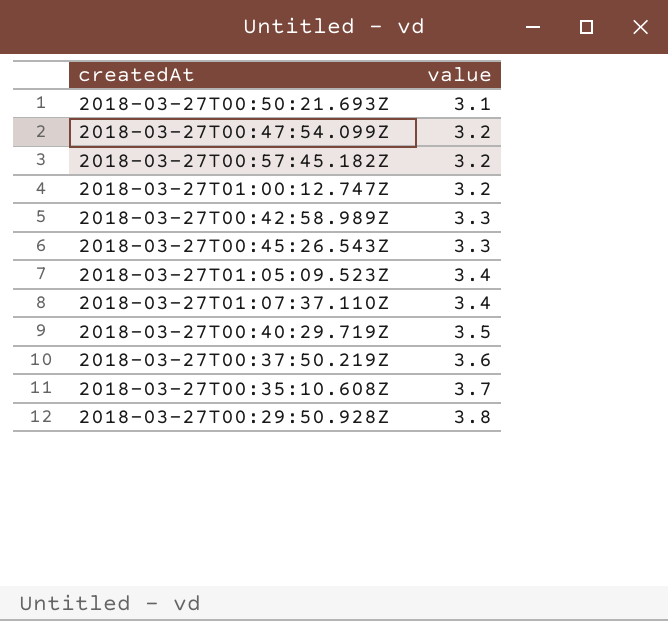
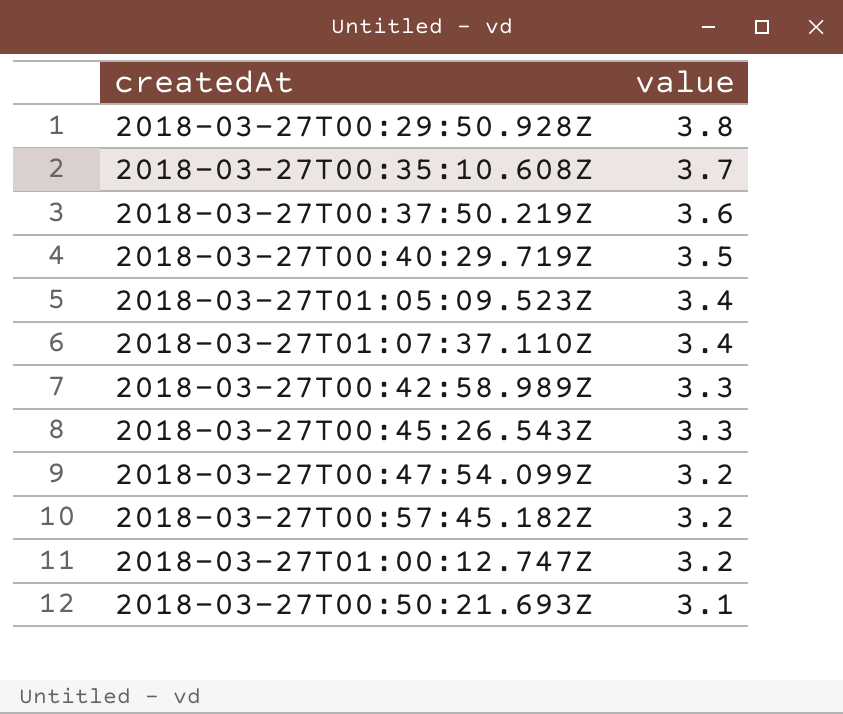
row order: value ascending -> value descending

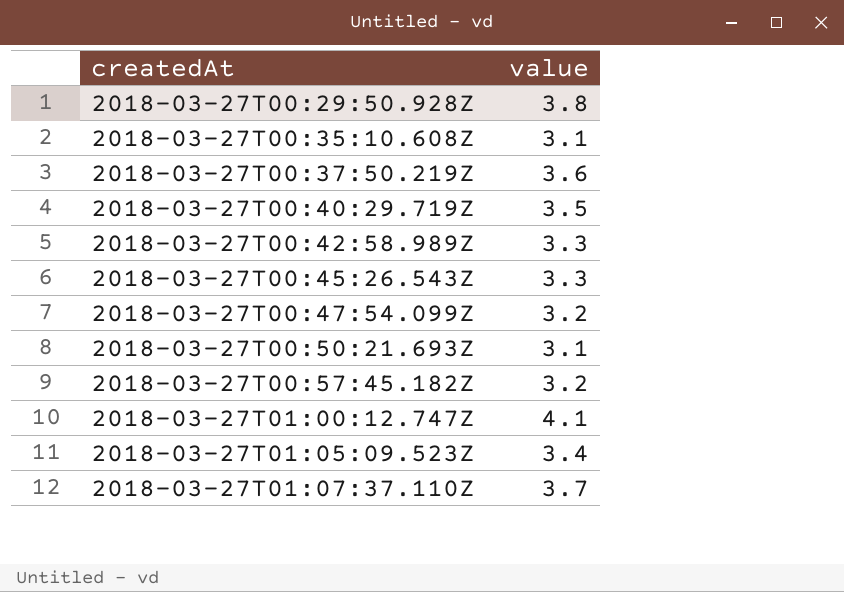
row order: value descending -> createdAt ascending
2018-03-27T00:35:10.608Z | value: 3.7 -> 3.1
2018-03-27T01:00:12.747Z | value: 3.2 -> 4.1
2018-03-27T01:07:37.110Z | value: 3.4 -> 3.7

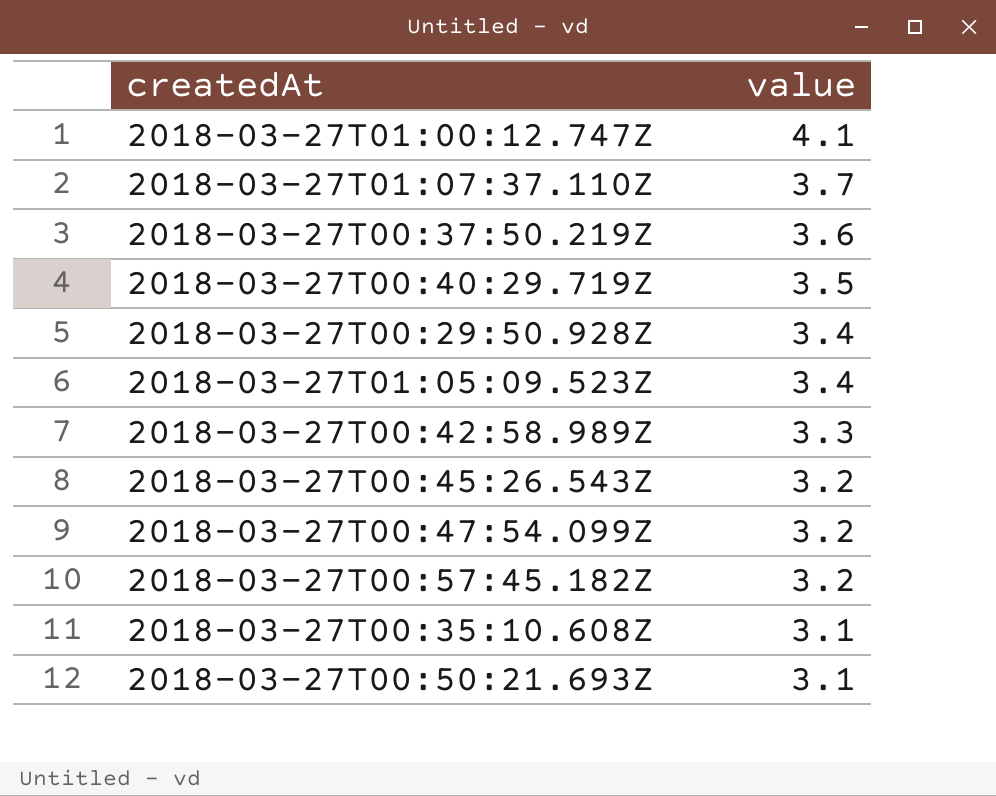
row order: createdAt ascending -> value descending
2018-03-27T00:29:50.928Z | value: 3.8 -> 3.4
2018-03-27T00:45:26.543Z | value: 3.3 -> 3.2

